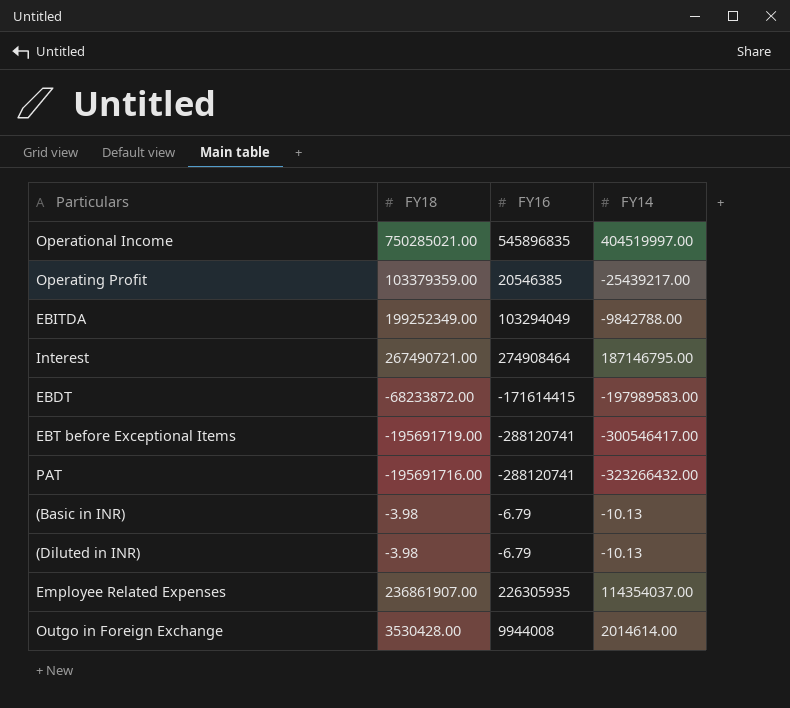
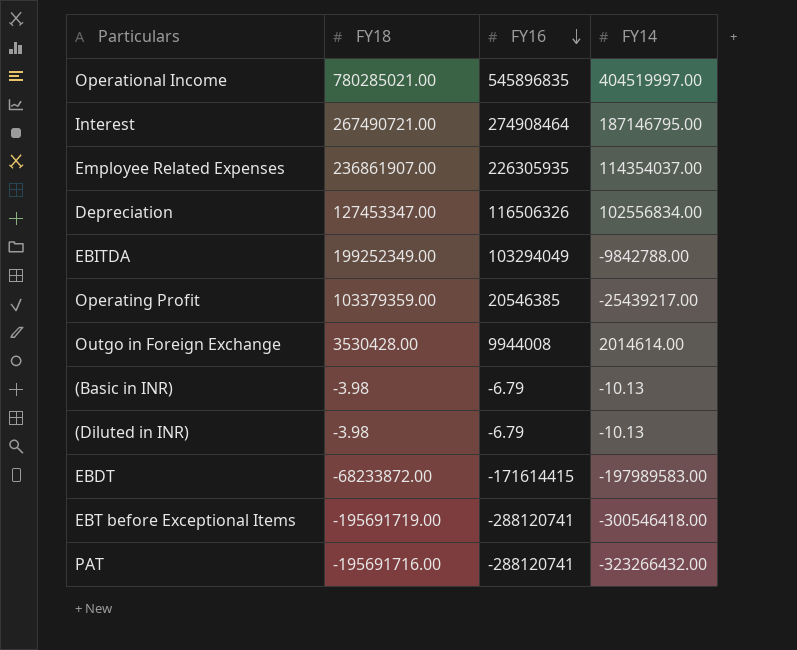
row order: none -> FY16 descending
Operational Income | FY18: 750285021.00 -> 780285021.00
row Depreciation: none -> 127453347.00 | 116506326 | 102556834.00
EBT before Exceptional Items | FY14: -300546417.00 -> -300546418.00

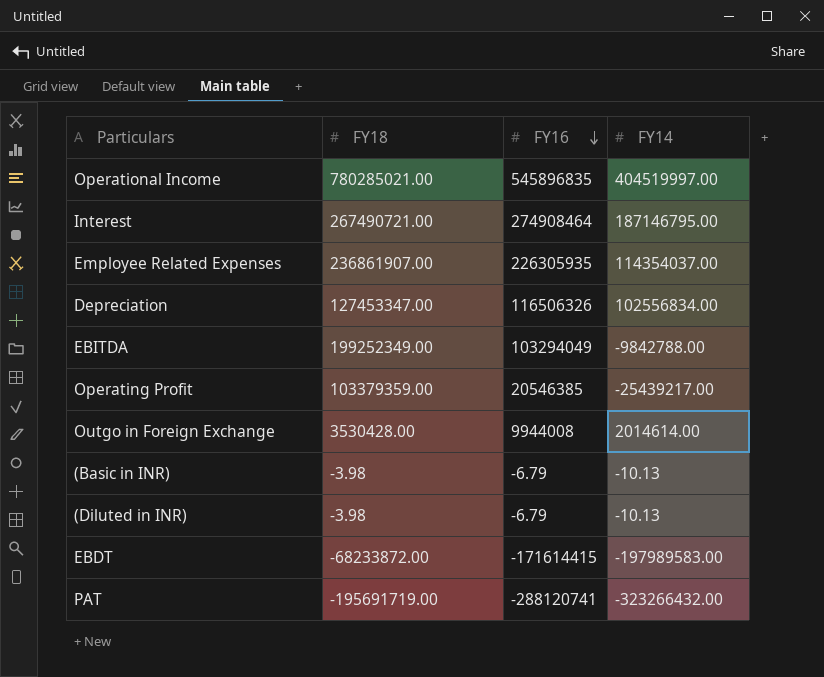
row EBT before Exceptional Items: -195691719.00 | -288120741 | -300546418.00 -> none
PAT | FY18: -195691716.00 -> -195691719.00

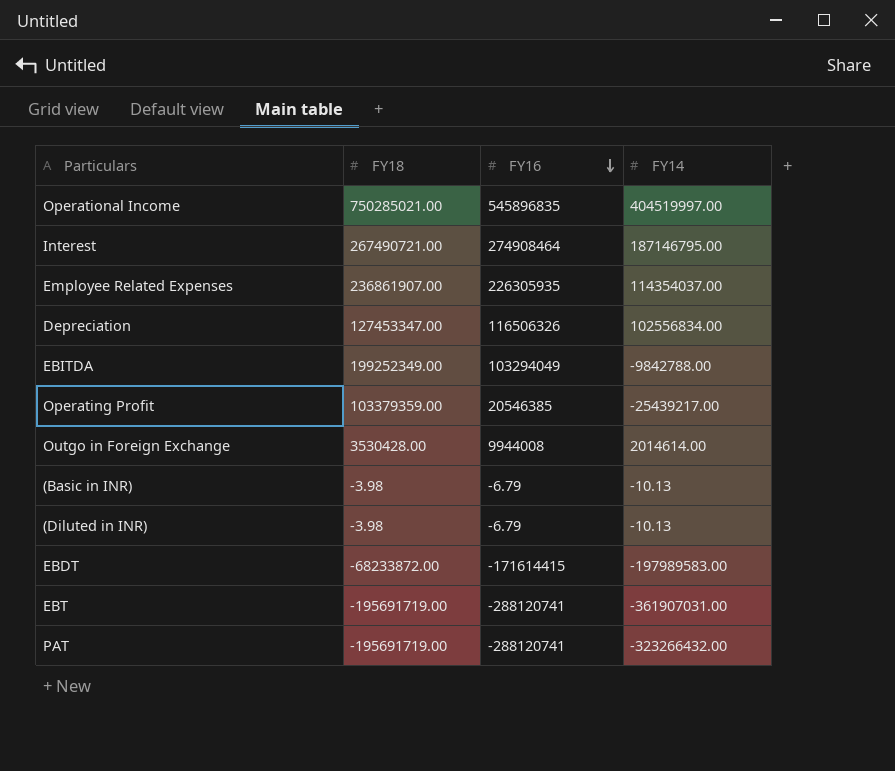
Operational Income | FY18: 780285021.00 -> 750285021.00
row EBT: none -> -195691719.00 | -288120741 | -361907031.00

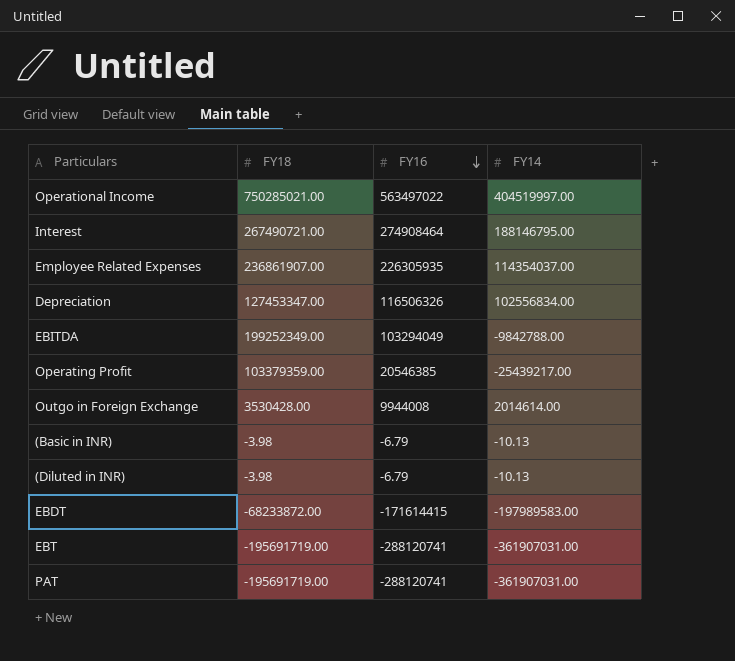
Operational Income | FY16: 545896835 -> 563497022
Interest | FY14: 187146795.00 -> 188146795.00
PAT | FY14: -323266432.00 -> -361907031.00

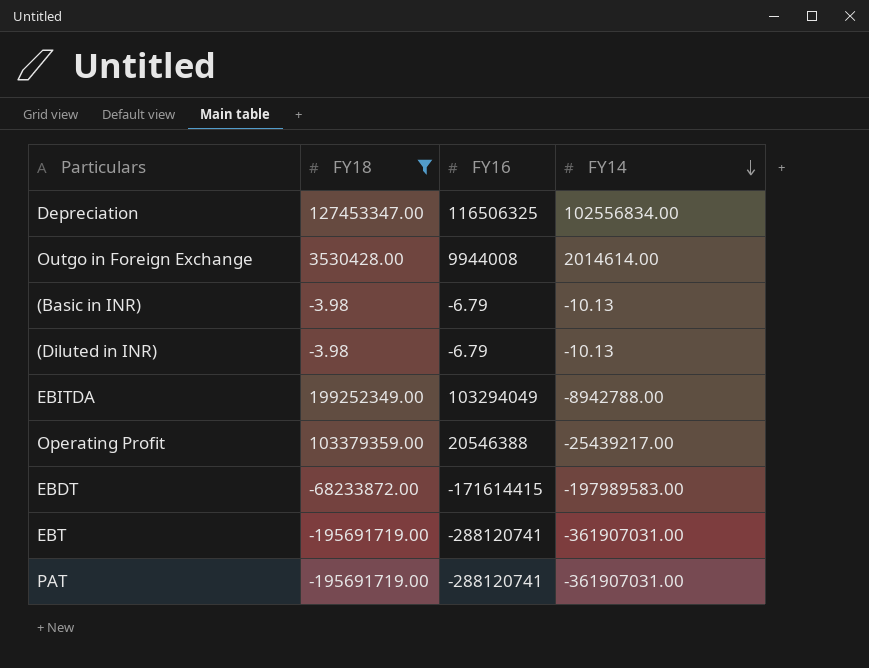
filter: none -> FY18 <= 199252349.00
row order: FY16 descending -> FY14 descending
Depreciation | FY16: 116506326 -> 116506325
EBITDA | FY14: -9842788.00 -> -8942788.00
Operating Profit | FY16: 20546385 -> 20546388

